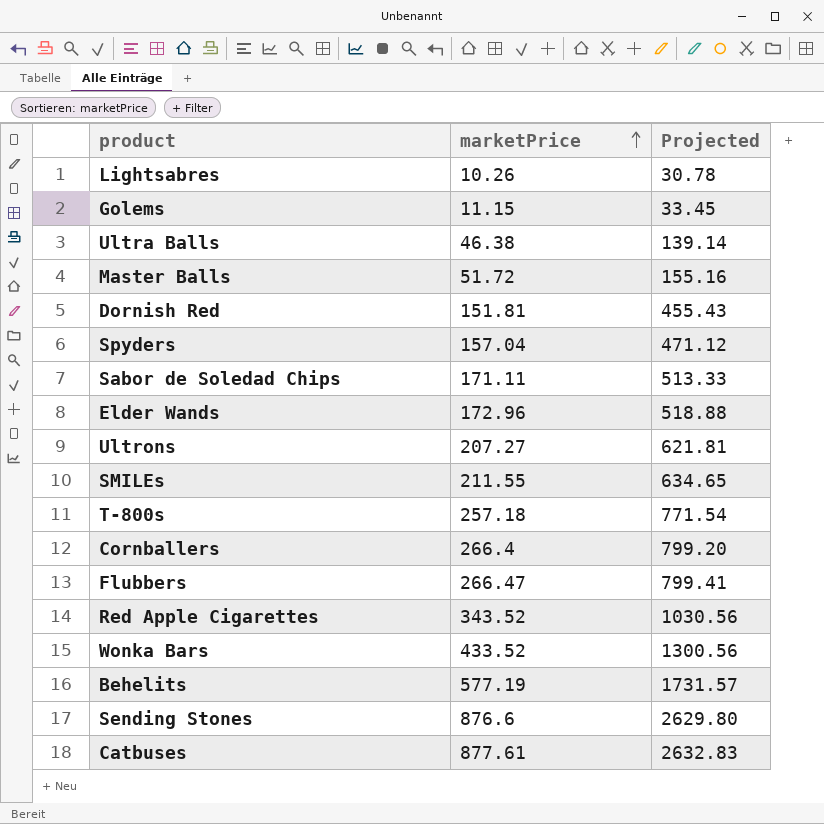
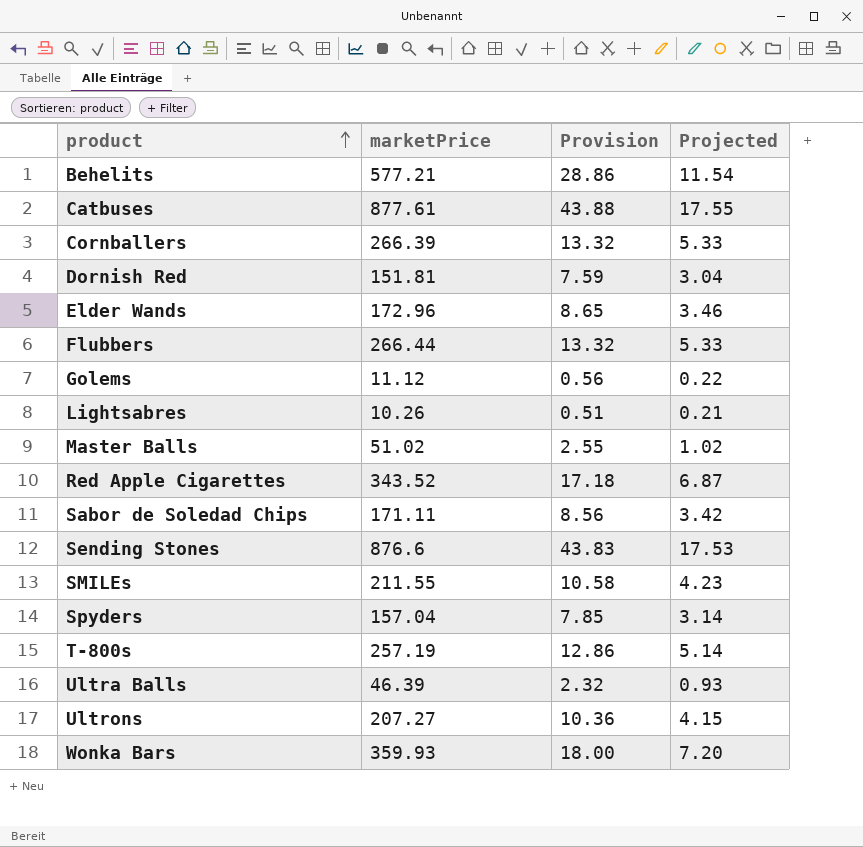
row order: marketPrice ascending -> product ascending
column Provision | formula: none -> [marketPrice] * 0.05
column Projected | formula: [marketPrice] * 3 -> [marketPrice] * 0.02
Behelits | marketPrice: 577.19 -> 577.21
Cornballers | marketPrice: 266.4 -> 266.39
Flubbers | marketPrice: 266.47 -> 266.44
Golems | marketPrice: 11.15 -> 11.12
Master Balls | marketPrice: 51.72 -> 51.02
T-800s | marketPrice: 257.18 -> 257.19
Ultra Balls | marketPrice: 46.38 -> 46.39
Wonka Bars | marketPrice: 433.52 -> 359.93

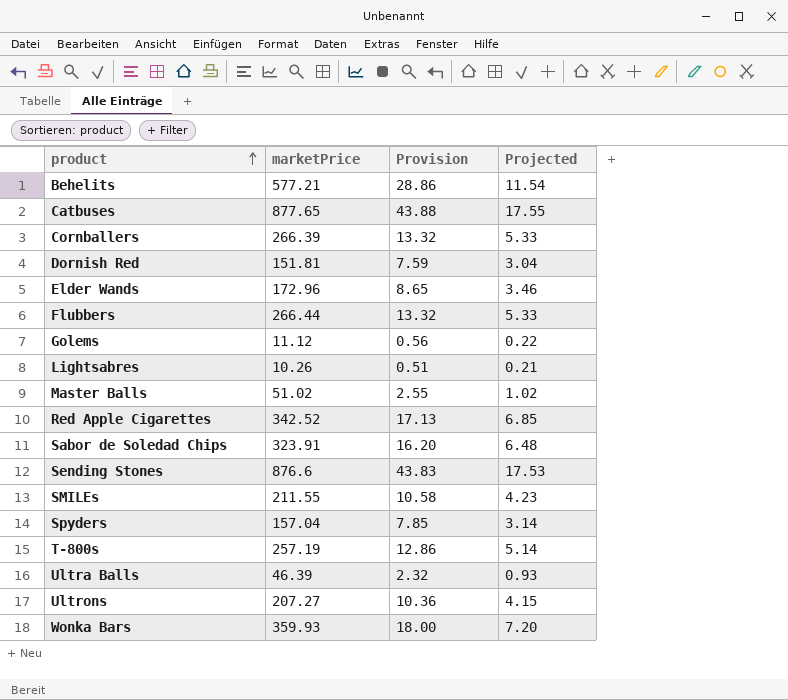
Catbuses | marketPrice: 877.61 -> 877.65
Red Apple Cigarettes | marketPrice: 343.52 -> 342.52
Red Apple Cigarettes | Provision: 17.18 -> 17.13
Red Apple Cigarettes | Projected: 6.87 -> 6.85
Sabor de Soledad Chips | marketPrice: 171.11 -> 323.91
Sabor de Soledad Chips | Provision: 8.56 -> 16.20
Sabor de Soledad Chips | Projected: 3.42 -> 6.48

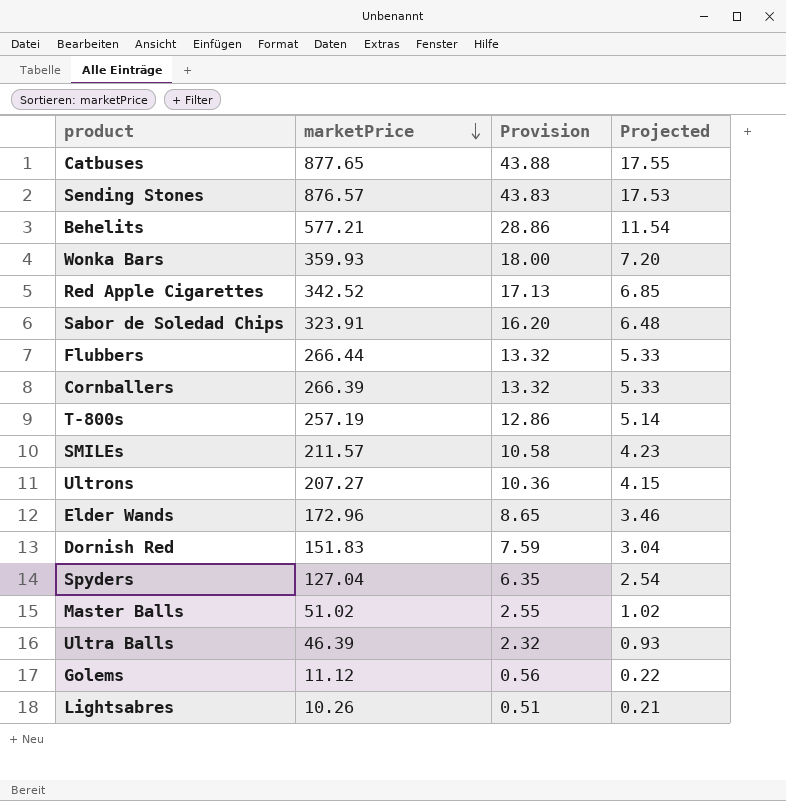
row order: product ascending -> marketPrice descending
Sending Stones | marketPrice: 876.6 -> 876.57
SMILEs | marketPrice: 211.55 -> 211.57
Dornish Red | marketPrice: 151.81 -> 151.83
Spyders | marketPrice: 157.04 -> 127.04
Spyders | Provision: 7.85 -> 6.35
Spyders | Projected: 3.14 -> 2.54

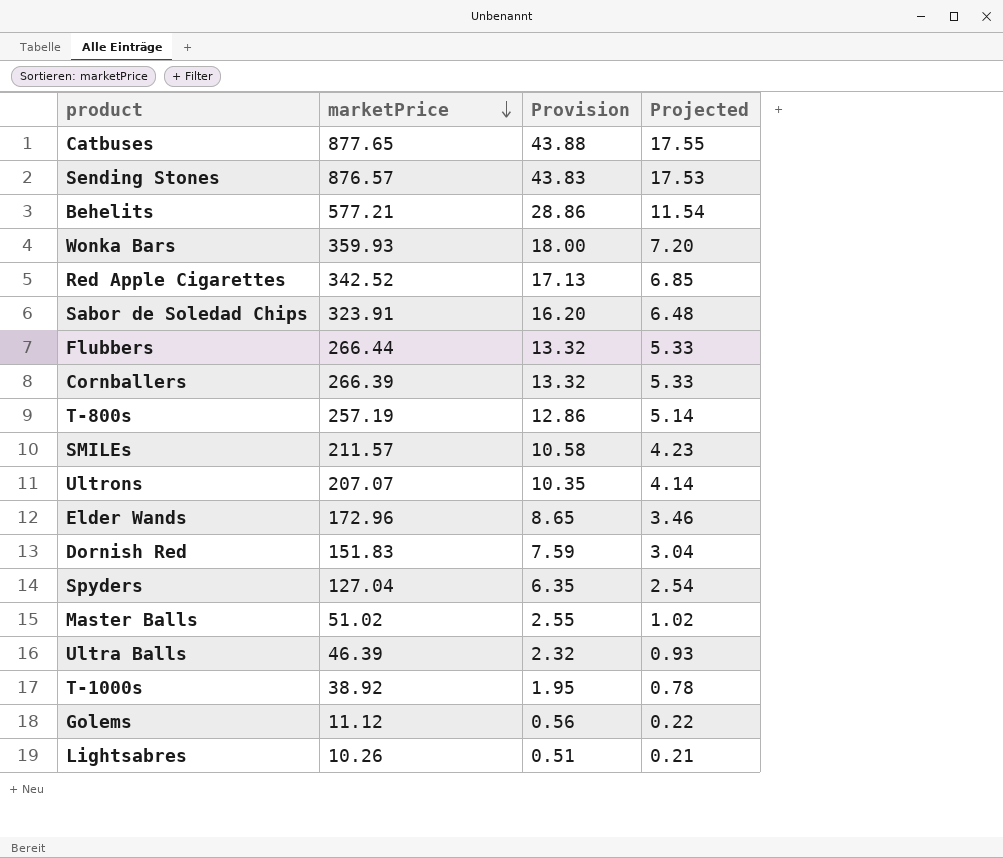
Ultrons | marketPrice: 207.27 -> 207.07
Ultrons | Provision: 10.36 -> 10.35
Ultrons | Projected: 4.15 -> 4.14
row T-1000s: none -> 38.92 | 1.95 | 0.78

